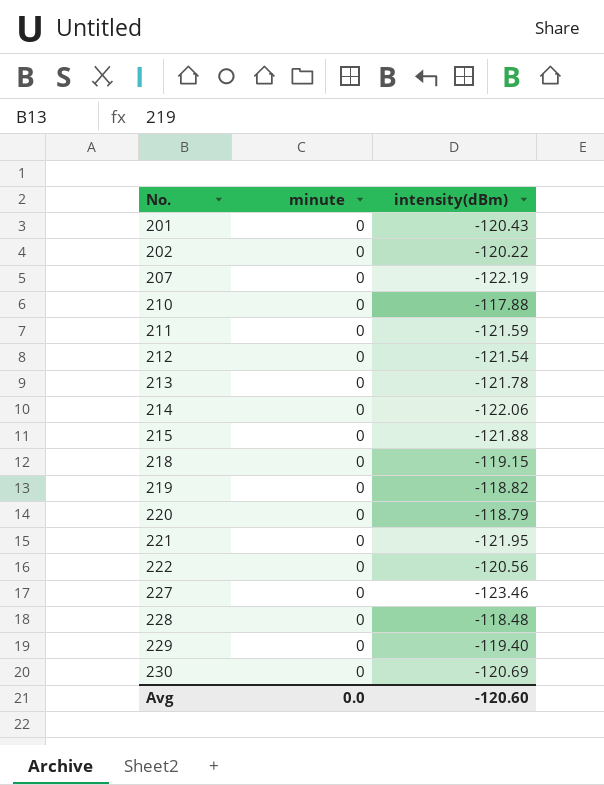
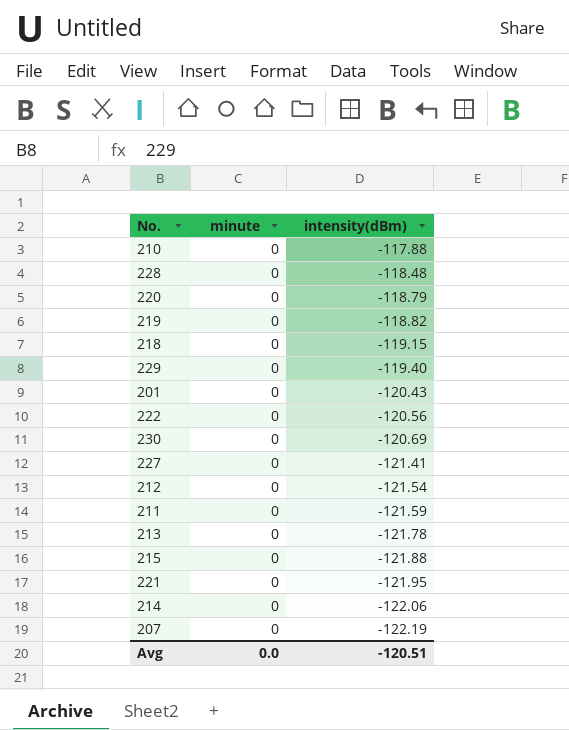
row order: No. ascending -> intensity(dBm) descending
row 202: 0 | -120.22 -> none
227 | intensity(dBm): -123.46 -> -121.41
Avg | intensity(dBm): -120.60 -> -120.51

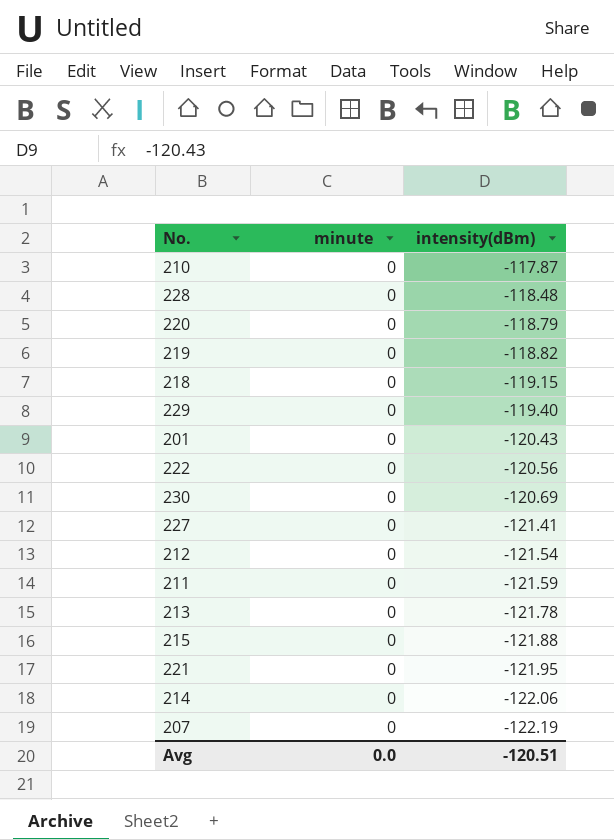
210 | intensity(dBm): -117.88 -> -117.87

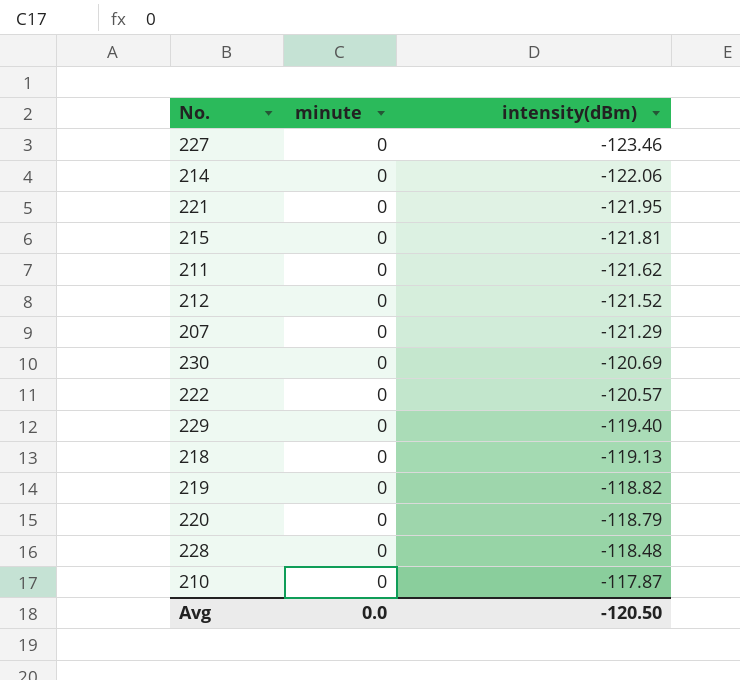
row order: intensity(dBm) descending -> intensity(dBm) ascending
row 201: 0 | -120.43 -> none
row 213: 0 | -121.78 -> none
227 | intensity(dBm): -121.41 -> -123.46
215 | intensity(dBm): -121.88 -> -121.81
211 | intensity(dBm): -121.59 -> -121.62
212 | intensity(dBm): -121.54 -> -121.52
207 | intensity(dBm): -122.19 -> -121.29
222 | intensity(dBm): -120.56 -> -120.57
218 | intensity(dBm): -119.15 -> -119.13
Avg | intensity(dBm): -120.51 -> -120.50

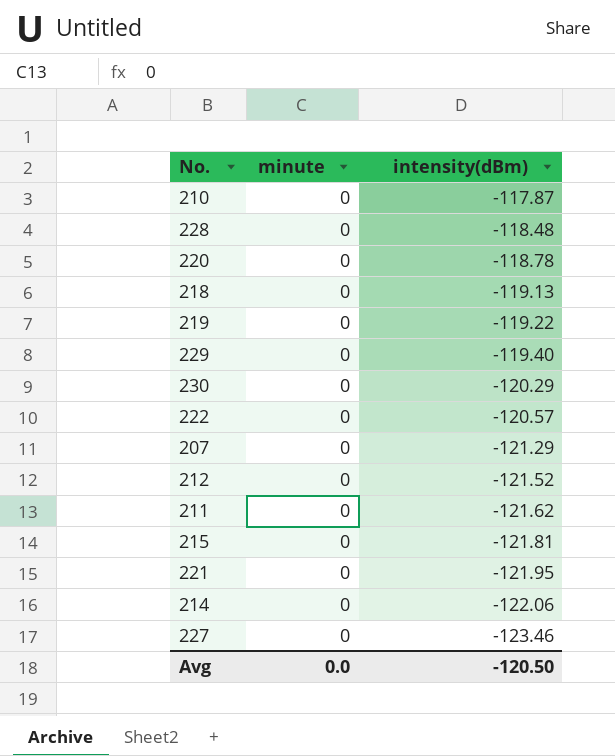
row order: intensity(dBm) ascending -> intensity(dBm) descending
220 | intensity(dBm): -118.79 -> -118.78
219 | intensity(dBm): -118.82 -> -119.22
230 | intensity(dBm): -120.69 -> -120.29

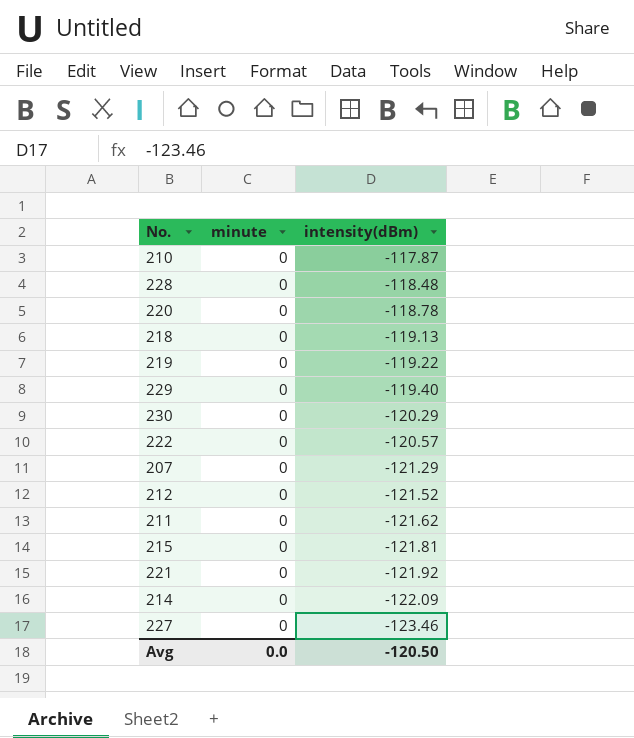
221 | intensity(dBm): -121.95 -> -121.92
214 | intensity(dBm): -122.06 -> -122.09

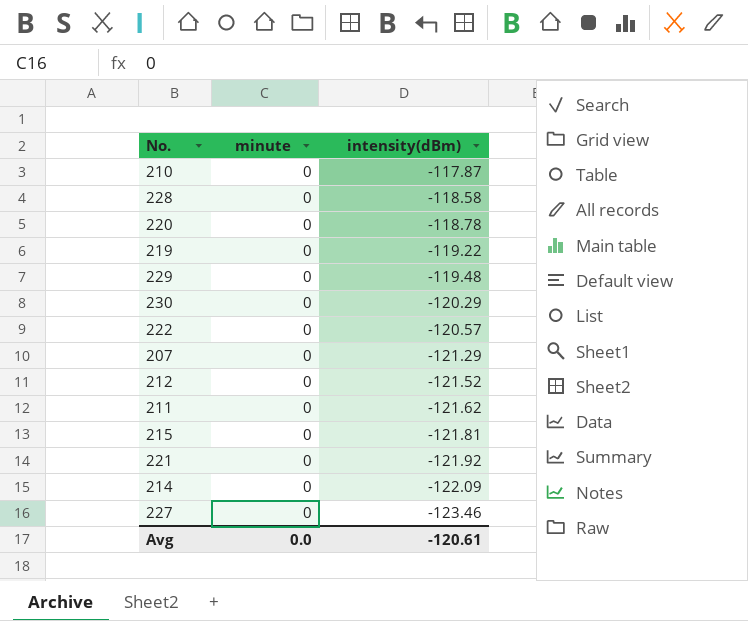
row 218: 0 | -119.13 -> none
228 | intensity(dBm): -118.48 -> -118.58
229 | intensity(dBm): -119.40 -> -119.48
Avg | intensity(dBm): -120.50 -> -120.61

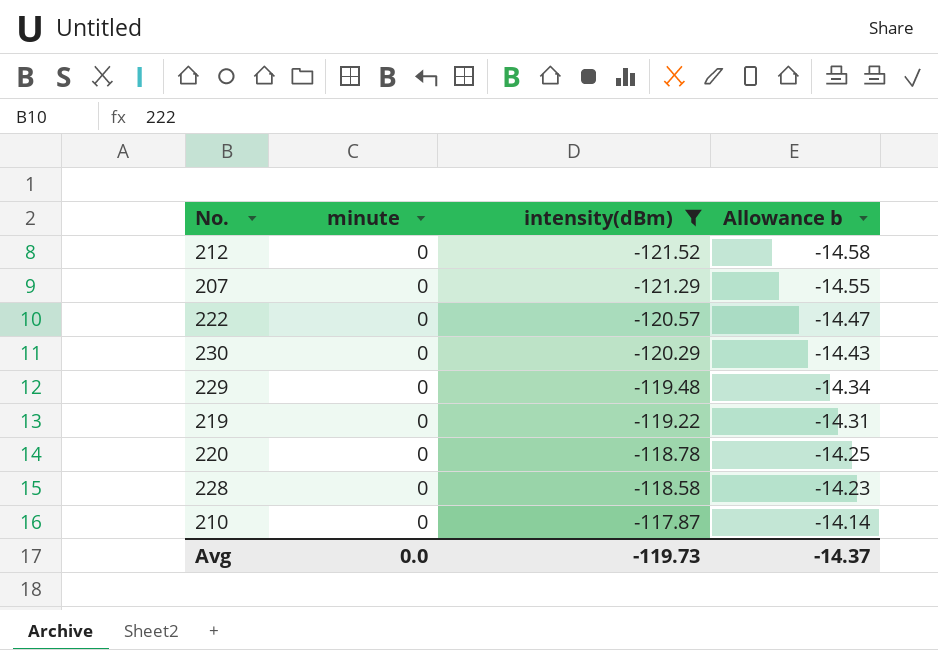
filter: none -> intensity(dBm) >= -121.52
row order: intensity(dBm) descending -> intensity(dBm) ascending
column Allowance b | formula: none -> [intensity(dBm)] * 0.12
Avg | intensity(dBm): -120.61 -> -119.73

